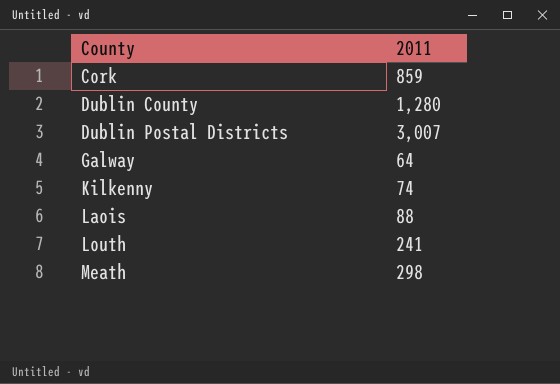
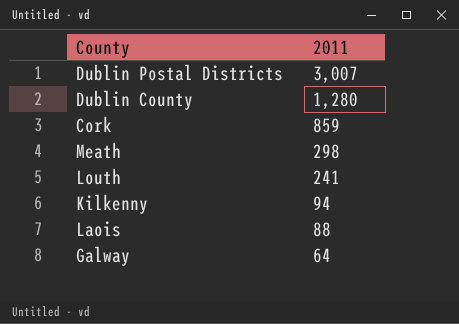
row order: County ascending -> 2011 descending
Kilkenny | 2011: 74 -> 94

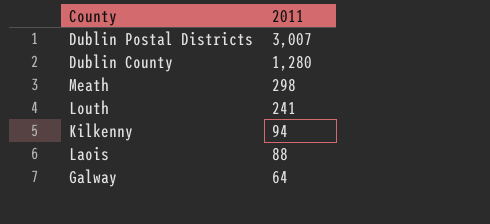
row Cork: 859 -> none

